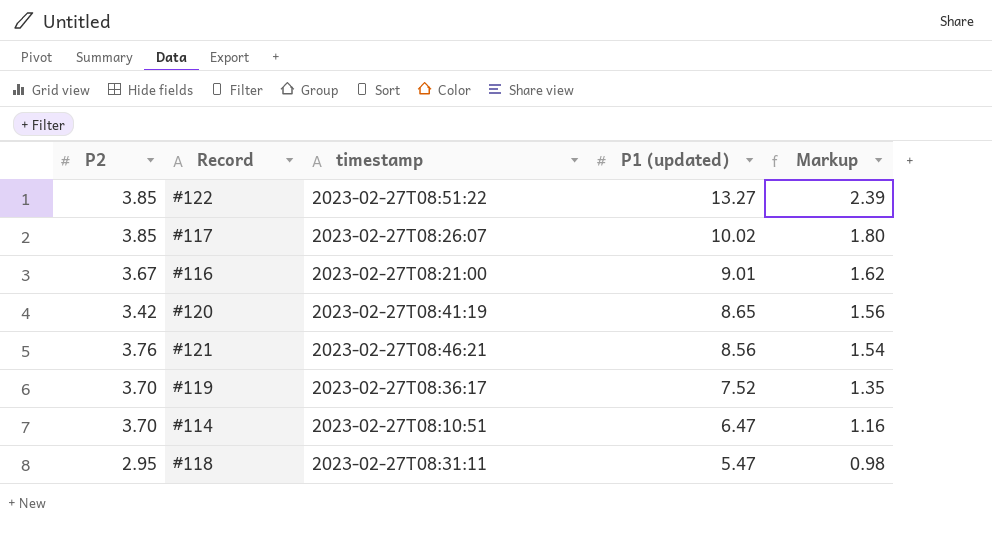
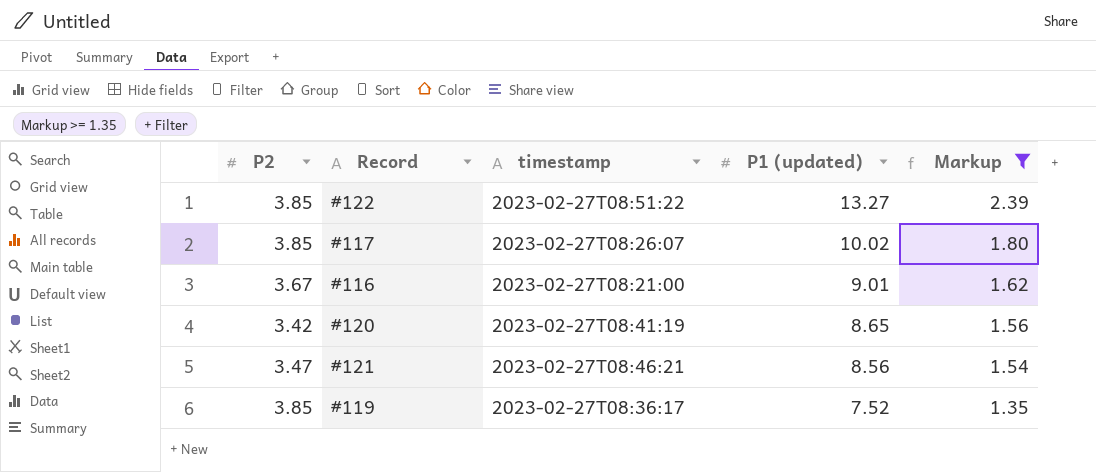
filter: none -> Markup >= 1.35
#121 | P2: 3.76 -> 3.47
#119 | P2: 3.70 -> 3.85

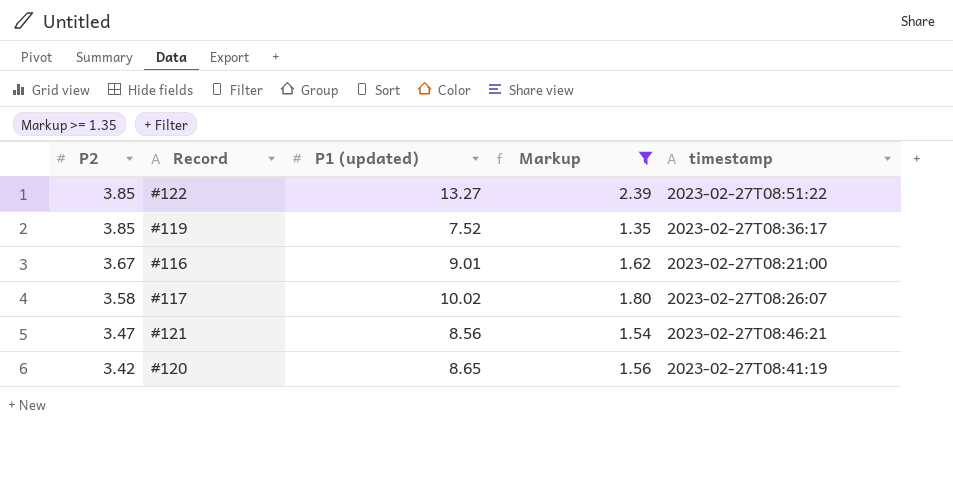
row order: P1 (updated) descending -> P2 descending
column timestamp | position: 3 -> 5
#117 | P2: 3.85 -> 3.58

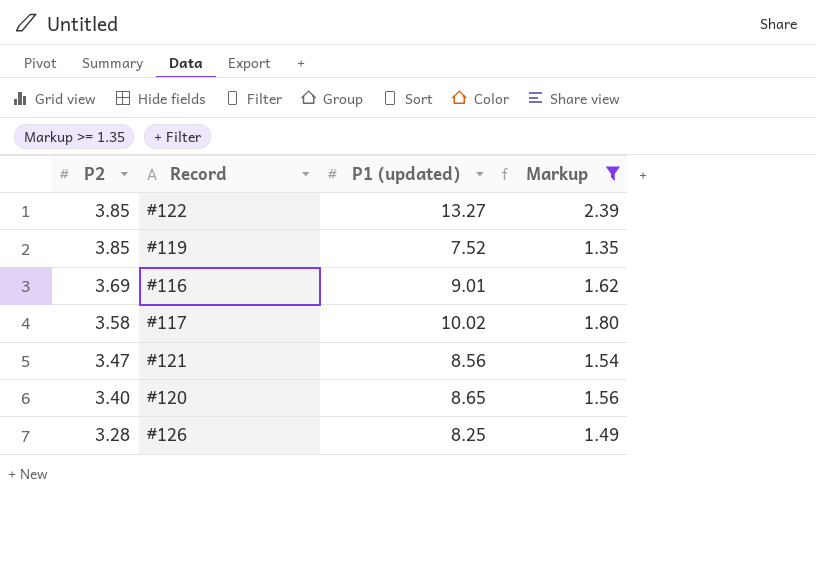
column timestamp | position: 5 -> none
#116 | P2: 3.67 -> 3.69
#120 | P2: 3.42 -> 3.40
row #126: none -> 3.28 | 8.25 | 1.49

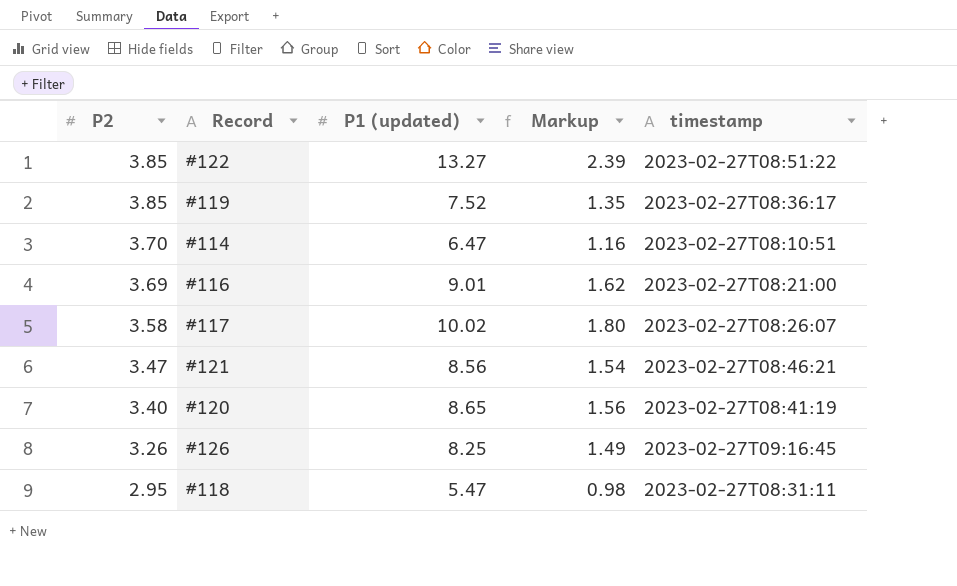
filter: Markup >= 1.35 -> none
column timestamp | position: none -> 5
#126 | P2: 3.28 -> 3.26

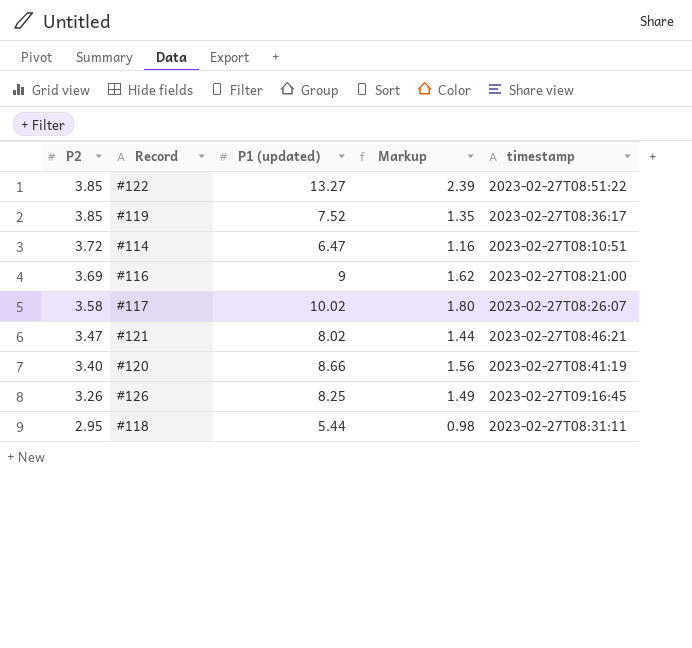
#114 | P2: 3.70 -> 3.72
#116 | P1 (updated): 9.01 -> 9
#121 | P1 (updated): 8.56 -> 8.02
#121 | Markup: 1.54 -> 1.44
#120 | P1 (updated): 8.65 -> 8.66
#118 | P1 (updated): 5.47 -> 5.44

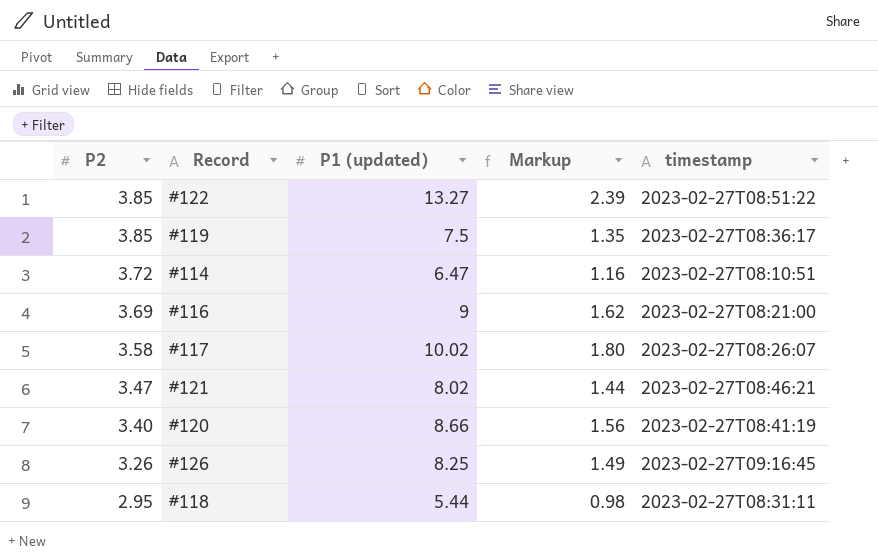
#119 | P1 (updated): 7.52 -> 7.5

